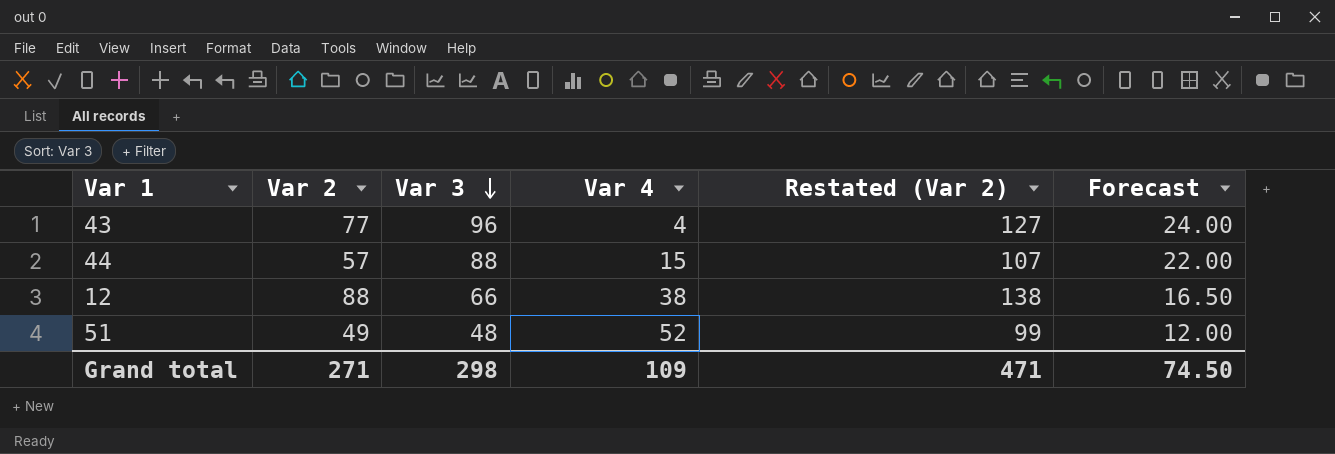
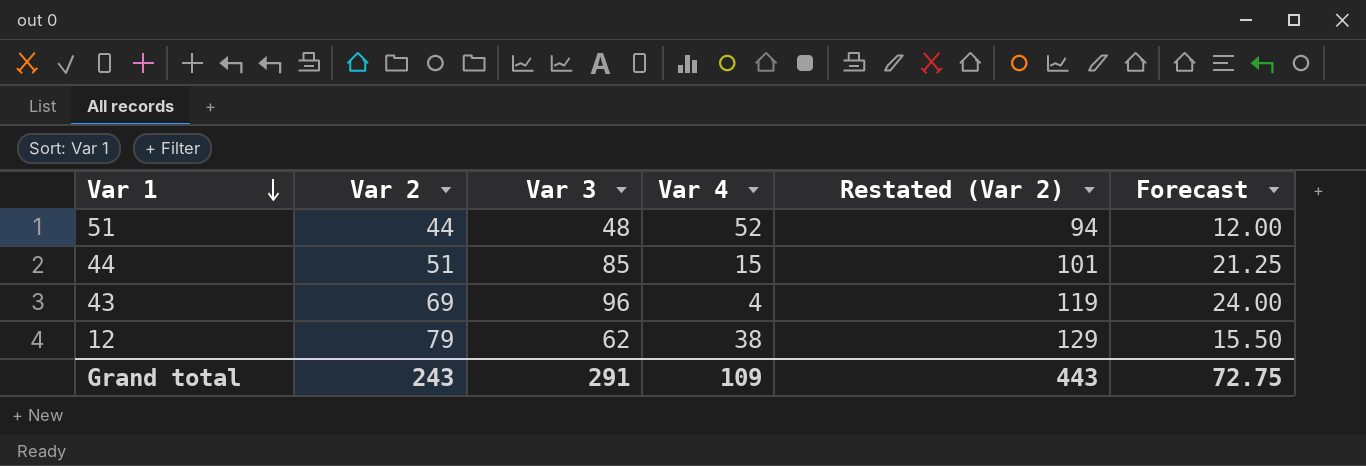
row order: Var 3 descending -> Var 1 descending
51 | Var 2: 49 -> 44
51 | Restated (Var 2): 99 -> 94
44 | Var 2: 57 -> 51
44 | Var 3: 88 -> 85
44 | Restated (Var 2): 107 -> 101
44 | Forecast: 22.00 -> 21.25
43 | Var 2: 77 -> 69
43 | Restated (Var 2): 127 -> 119
12 | Var 2: 88 -> 79
12 | Var 3: 66 -> 62
12 | Restated (Var 2): 138 -> 129
12 | Forecast: 16.50 -> 15.50
Grand total | Var 2: 271 -> 243
Grand total | Var 3: 298 -> 291
Grand total | Restated (Var 2): 471 -> 443
Grand total | Forecast: 74.50 -> 72.75

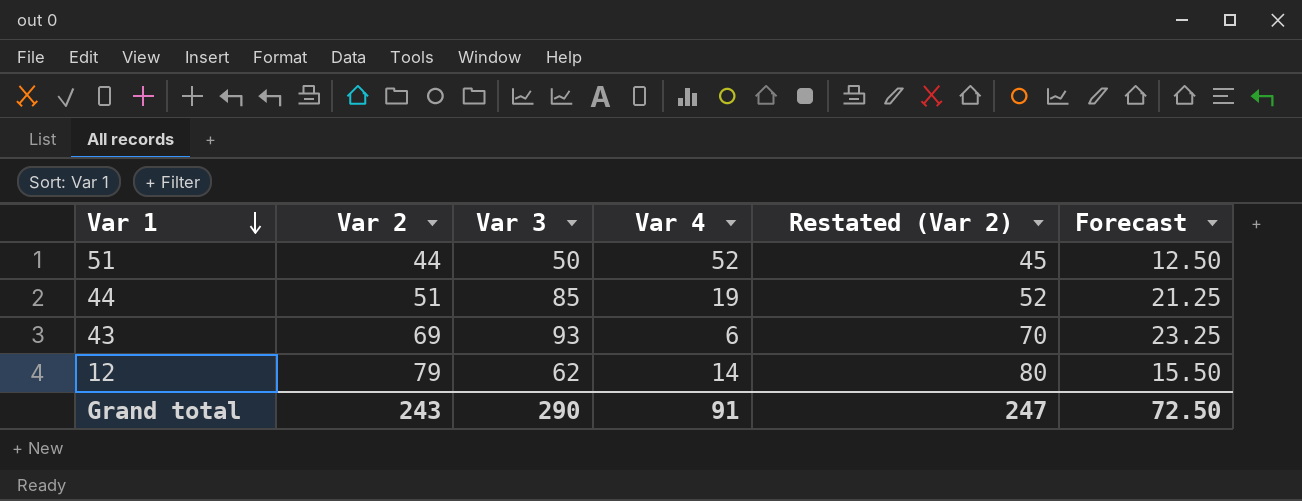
column Restated (Var 2) | formula: [Var 2] + 50 -> [Var 2] + 1
51 | Var 3: 48 -> 50
51 | Forecast: 12.00 -> 12.50
44 | Var 4: 15 -> 19
43 | Var 3: 96 -> 93
43 | Var 4: 4 -> 6
43 | Forecast: 24.00 -> 23.25
12 | Var 4: 38 -> 14
Grand total | Var 3: 291 -> 290
Grand total | Var 4: 109 -> 91
Grand total | Restated (Var 2): 443 -> 247
Grand total | Forecast: 72.75 -> 72.50

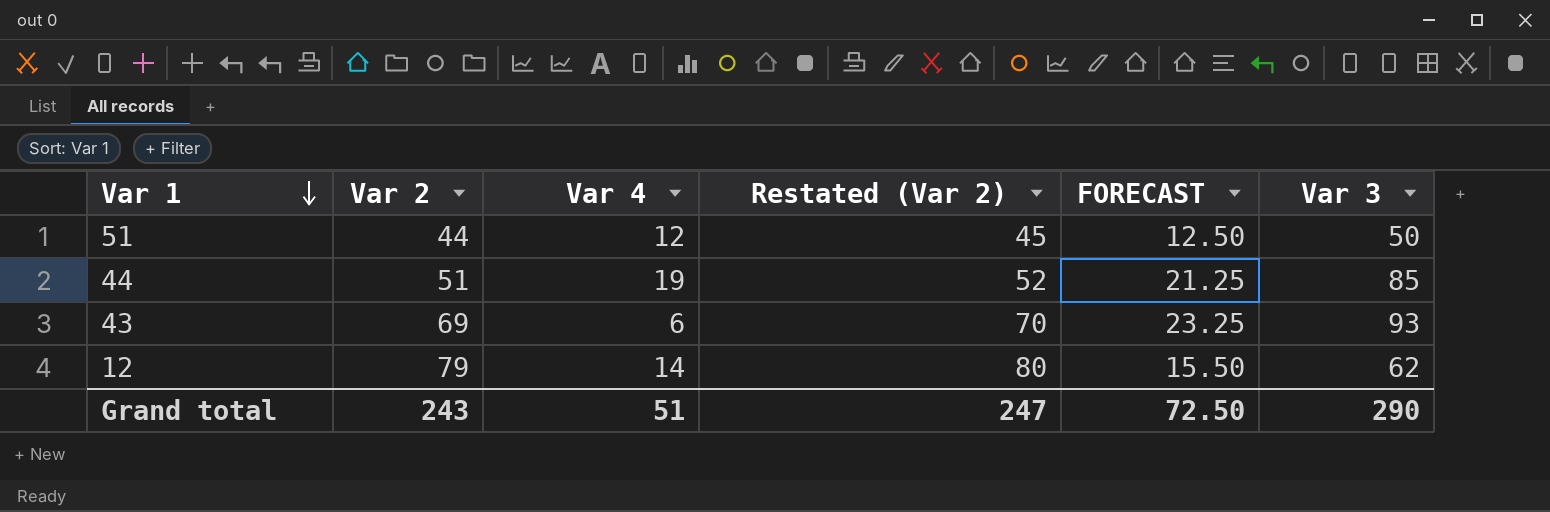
column name: Forecast -> FORECAST
column Var 3 | position: 3 -> 6
51 | Var 4: 52 -> 12
Grand total | Var 4: 91 -> 51

